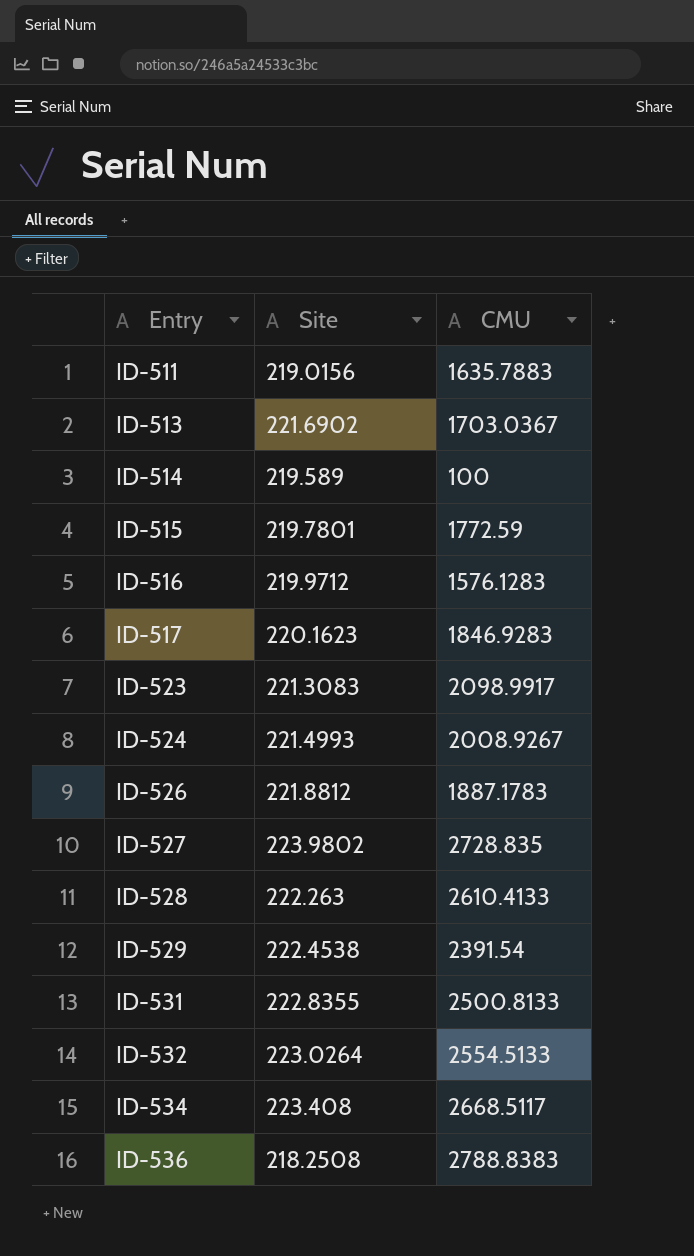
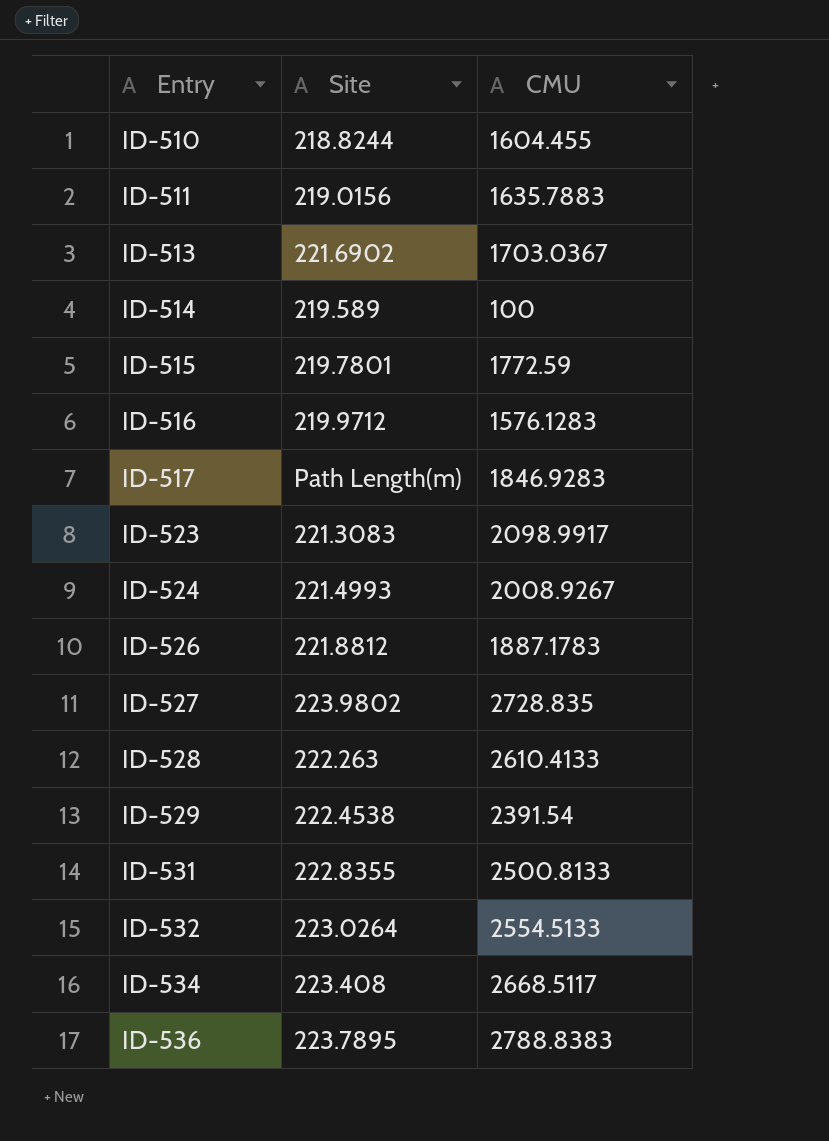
row ID-510: none -> 218.8244 | 1604.455
ID-517 | Site: 220.1623 -> Path Length(m)
ID-536 | Site: 218.2508 -> 223.7895

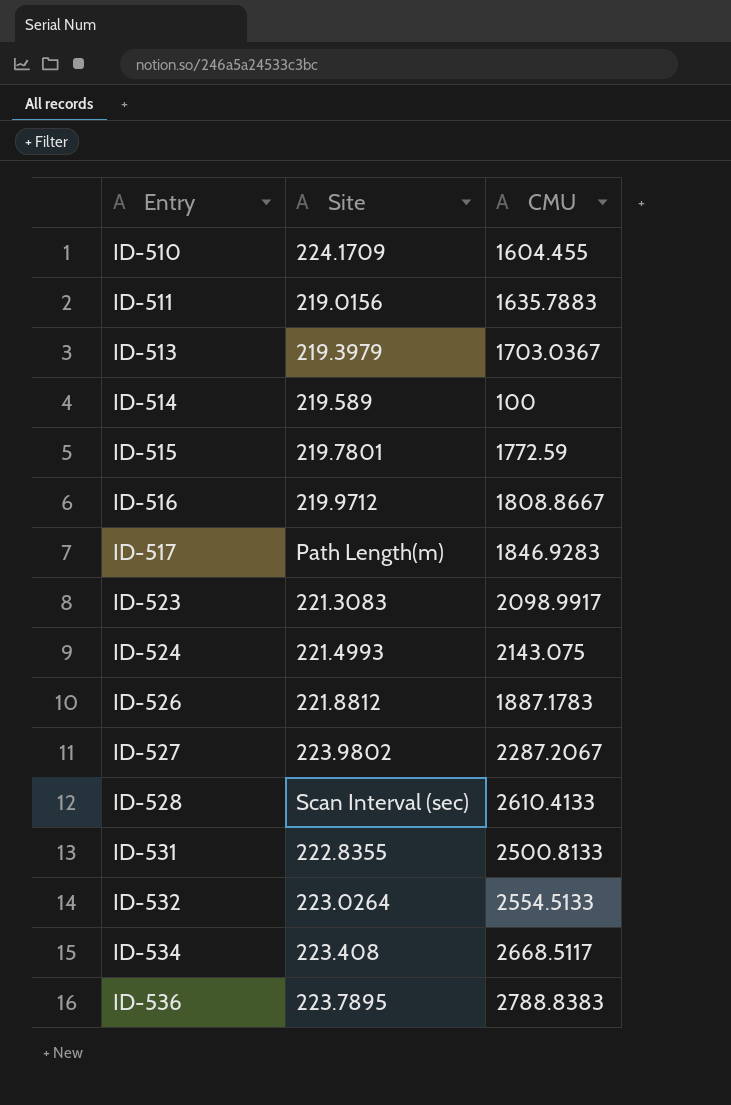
row ID-529: 222.4538 | 2391.54 -> none
ID-510 | Site: 218.8244 -> 224.1709
ID-513 | Site: 221.6902 -> 219.3979
ID-516 | CMU: 1576.1283 -> 1808.8667
ID-524 | CMU: 2008.9267 -> 2143.075
ID-527 | CMU: 2728.835 -> 2287.2067
ID-528 | Site: 222.263 -> Scan Interval (sec)

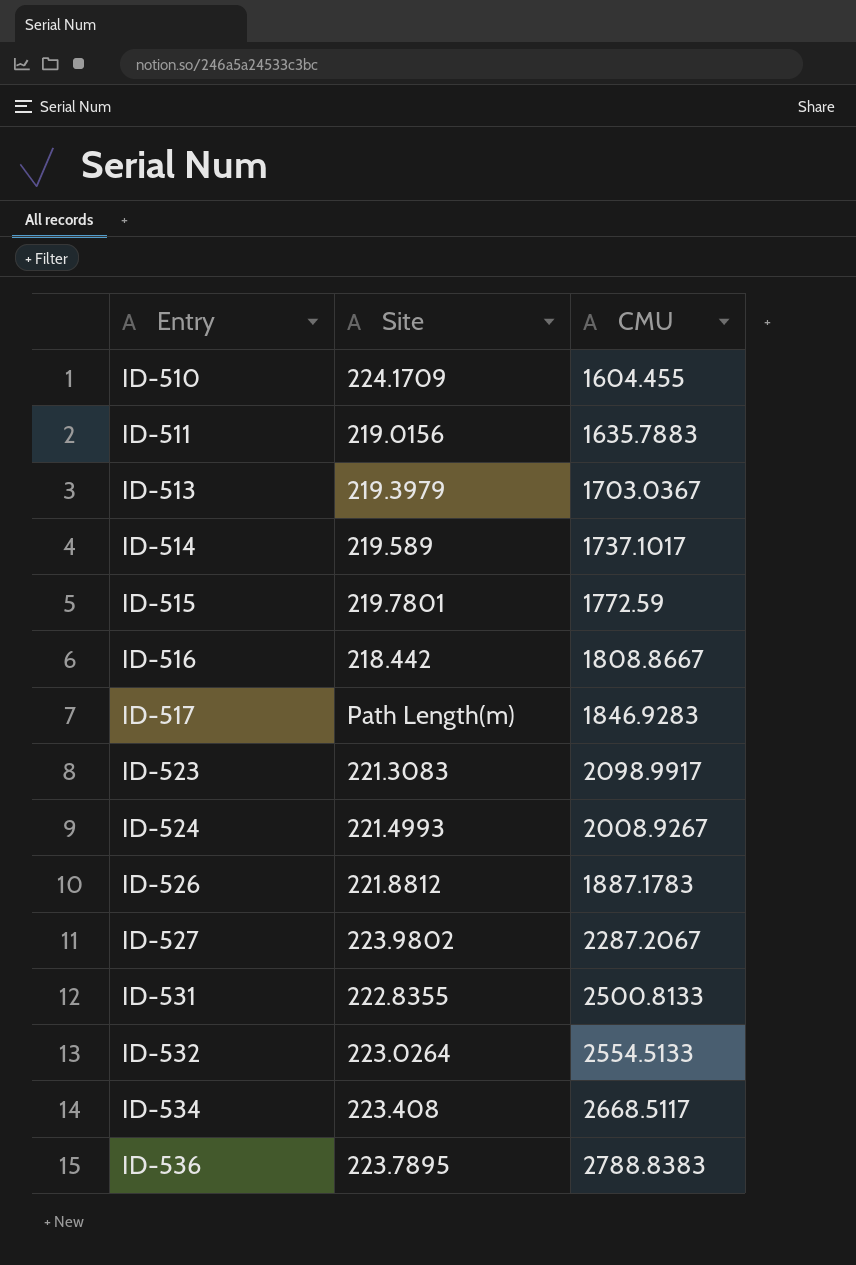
row ID-528: Scan Interval (sec) | 2610.4133 -> none
ID-514 | CMU: 100 -> 1737.1017
ID-516 | Site: 219.9712 -> 218.442
ID-524 | CMU: 2143.075 -> 2008.9267

